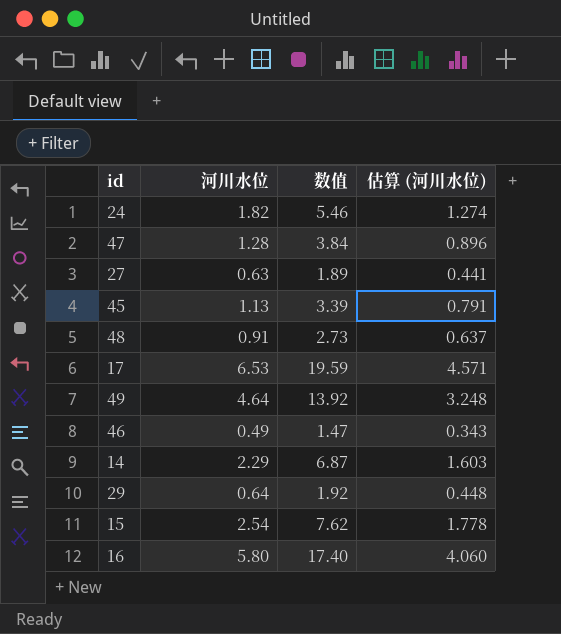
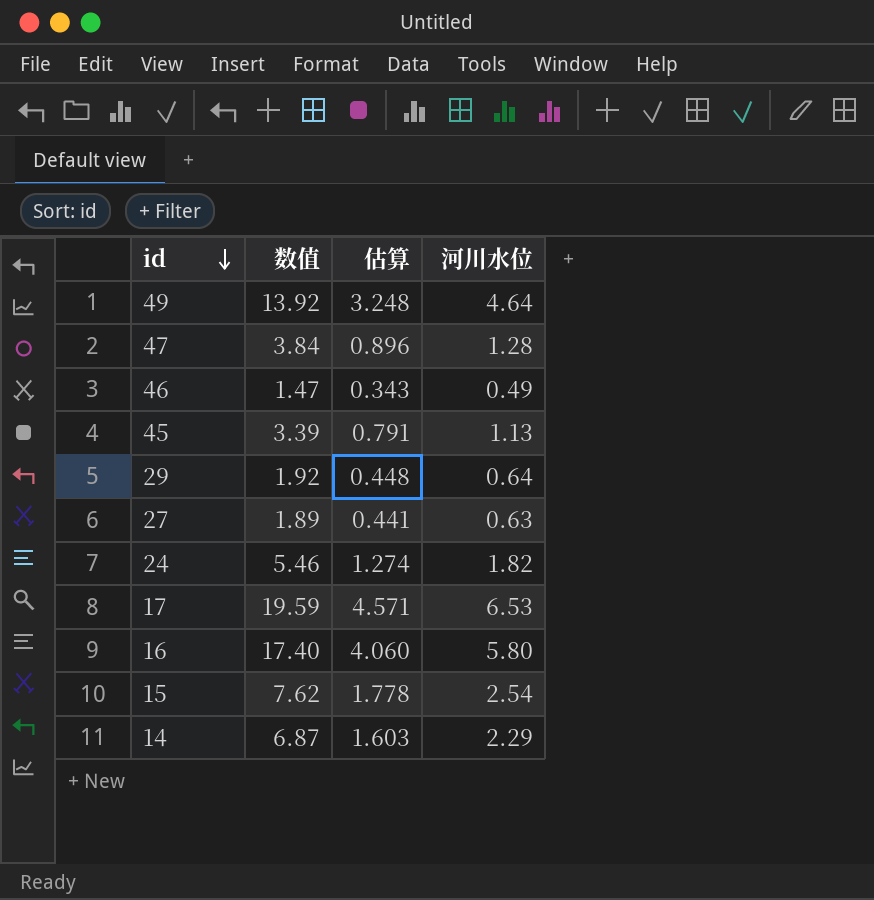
row order: none -> id descending
column name: 估算 (河川水位) -> 估算
column 河川水位 | position: 2 -> 4
row 48: 0.91 | 2.73 | 0.637 -> none

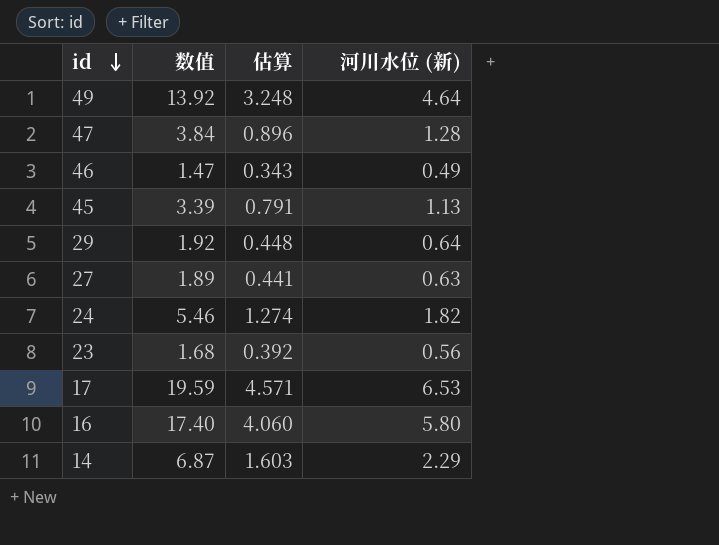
column name: 河川水位 -> 河川水位 (新)
row 15: 7.62 | 1.778 | 2.54 -> none
row 23: none -> 1.68 | 0.392 | 0.56

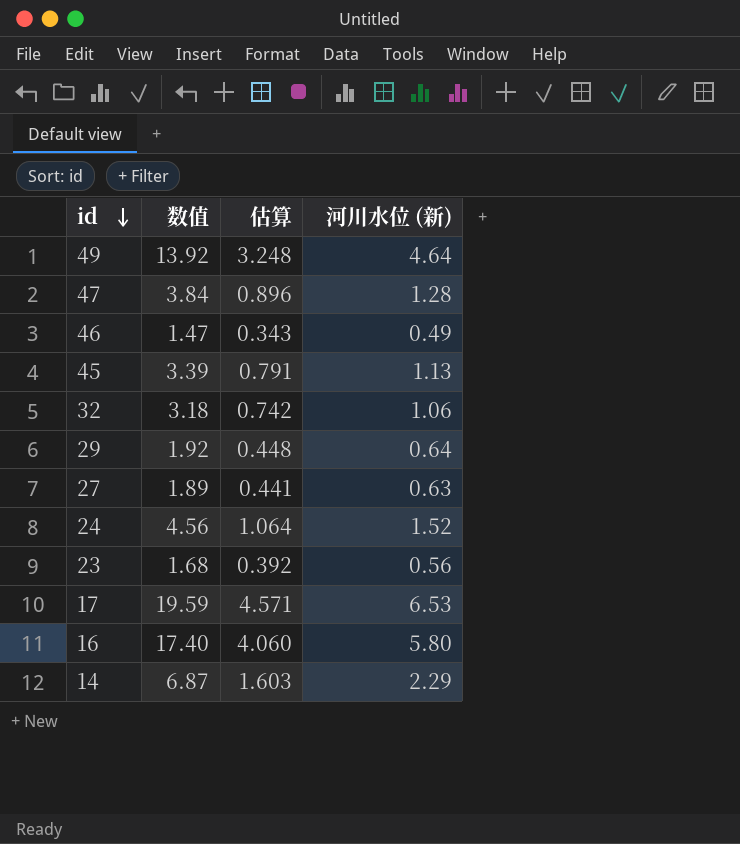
row 32: none -> 3.18 | 0.742 | 1.06
24 | 数值: 5.46 -> 4.56
24 | 估算: 1.274 -> 1.064
24 | 河川水位 (新): 1.82 -> 1.52

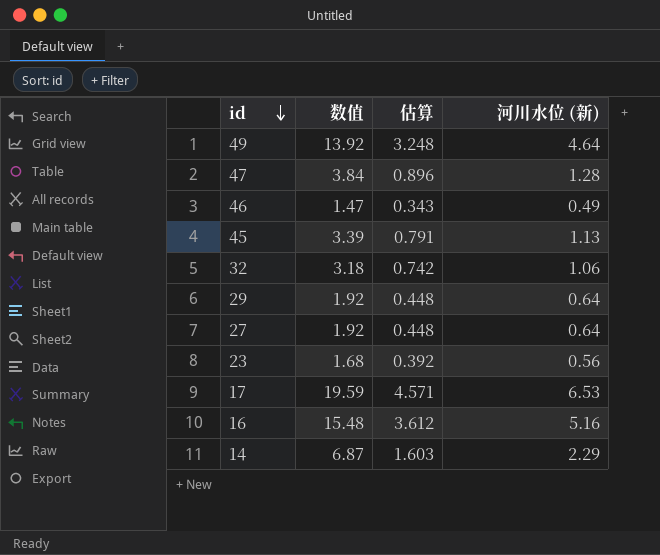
row 24: 4.56 | 1.064 | 1.52 -> none
27 | 数值: 1.89 -> 1.92
27 | 估算: 0.441 -> 0.448
27 | 河川水位 (新): 0.63 -> 0.64
16 | 数值: 17.40 -> 15.48
16 | 估算: 4.060 -> 3.612
16 | 河川水位 (新): 5.80 -> 5.16

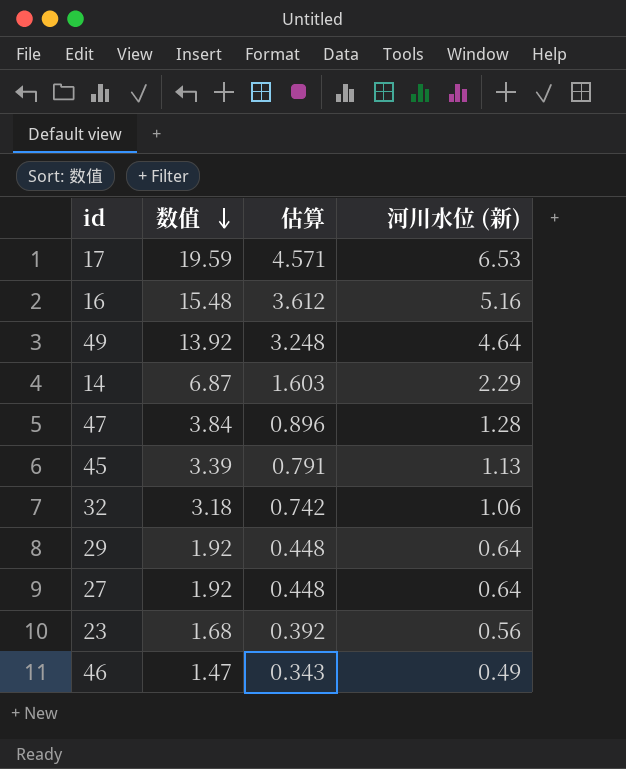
row order: id descending -> 数值 descending

